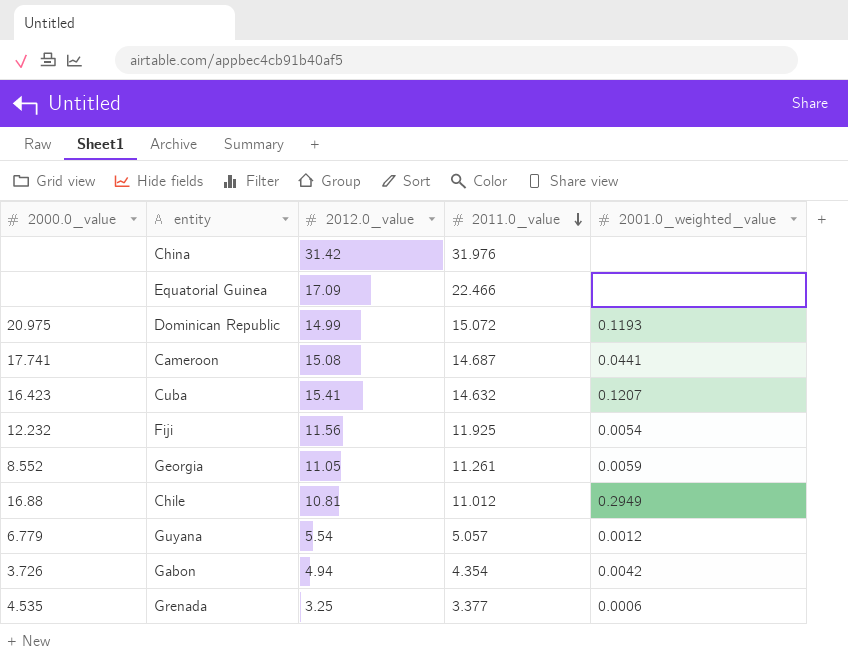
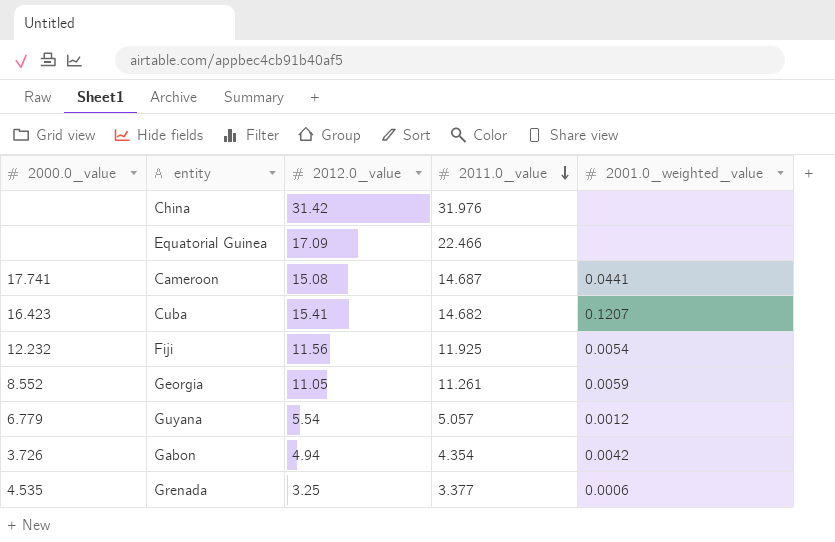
row Dominican Republic: 20.975 | 14.99 | 15.072 | 0.1193 -> none
row Chile: 16.88 | 10.81 | 11.012 | 0.2949 -> none
Cuba | 2011.0_value: 14.632 -> 14.682

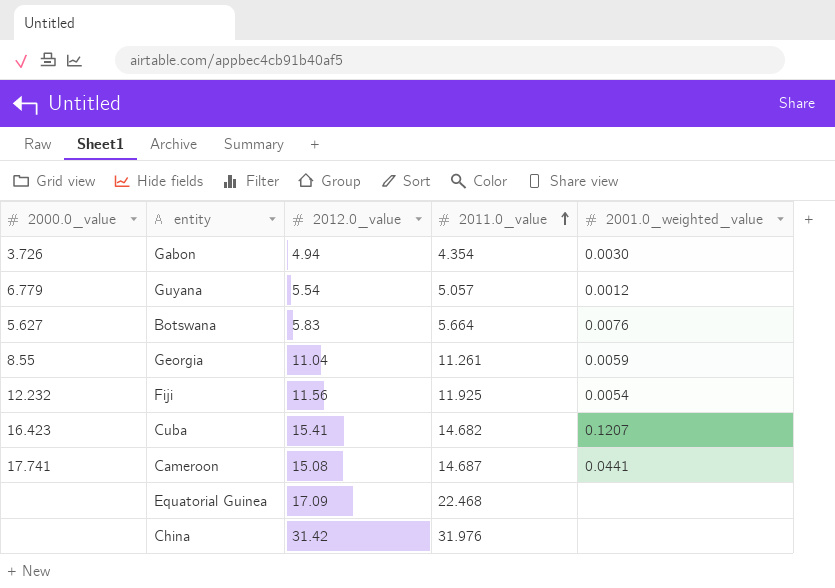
row order: 2011.0_value descending -> 2011.0_value ascending
row Grenada: 4.535 | 3.25 | 3.377 | 0.0006 -> none
Gabon | 2001.0_weighted_value: 0.0042 -> 0.0030
row Botswana: none -> 5.627 | 5.83 | 5.664 | 0.0076
Georgia | 2000.0_value: 8.552 -> 8.55
Georgia | 2012.0_value: 11.05 -> 11.04
Equatorial Guinea | 2011.0_value: 22.466 -> 22.468

